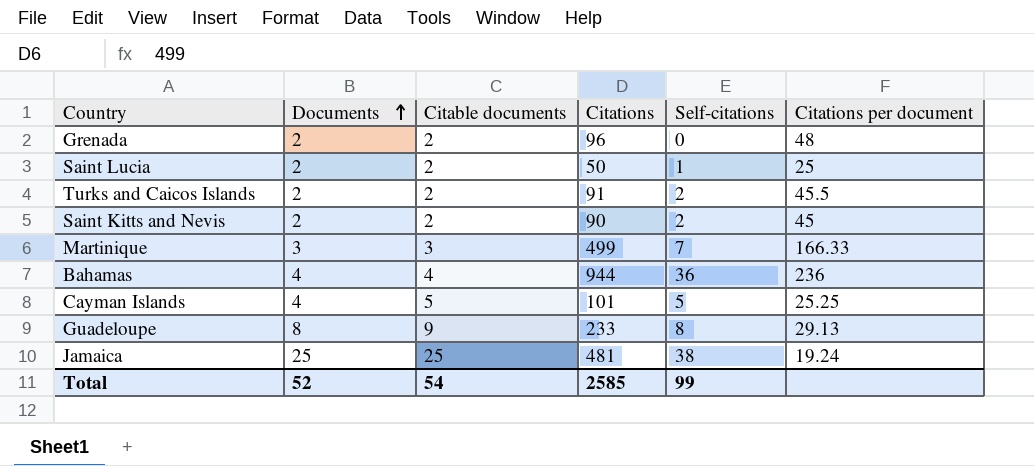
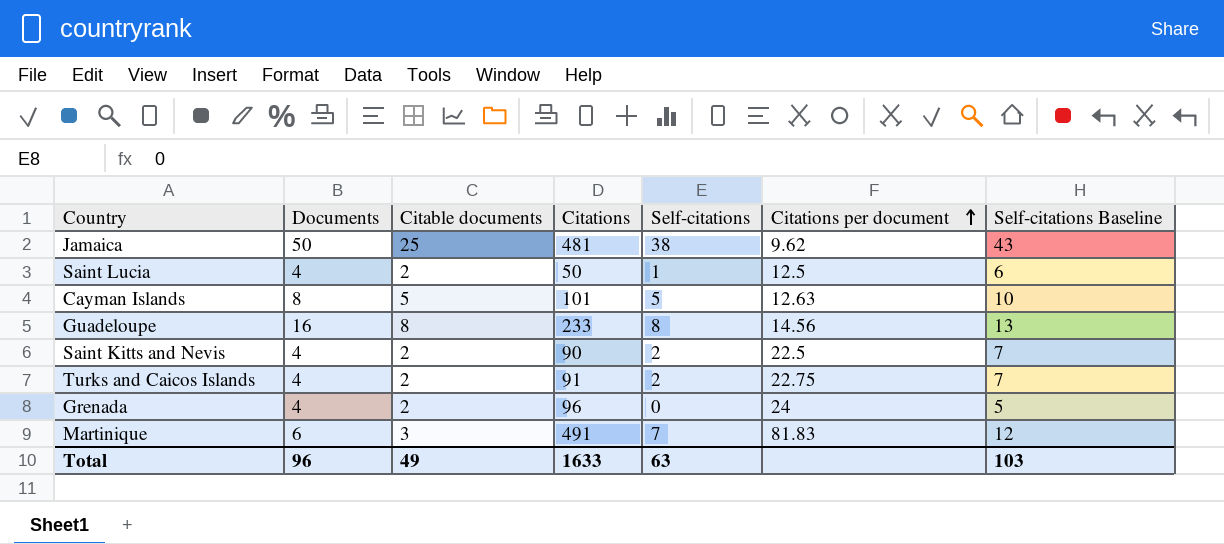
row order: Documents ascending -> Citations per document ascending
column Self-citations Baseline | formula: none -> [Self-citations] + 5
row Bahamas: 4 | 4 | 944 | 36 | 236 -> none
Jamaica | Documents: 25 -> 50
Jamaica | Citations per document: 19.24 -> 9.62
Saint Lucia | Documents: 2 -> 4
Saint Lucia | Citations per document: 25 -> 12.5
Cayman Islands | Documents: 4 -> 8
Cayman Islands | Citations per document: 25.25 -> 12.63
Guadeloupe | Documents: 8 -> 16
Guadeloupe | Citable documents: 9 -> 8
Guadeloupe | Citations per document: 29.13 -> 14.56
Saint Kitts and Nevis | Documents: 2 -> 4
Saint Kitts and Nevis | Citations per document: 45 -> 22.5
Turks and Caicos Islands | Documents: 2 -> 4
Turks and Caicos Islands | Citations per document: 45.5 -> 22.75
Grenada | Documents: 2 -> 4
Grenada | Citations per document: 48 -> 24
Martinique | Documents: 3 -> 6
Martinique | Citations: 499 -> 491
Martinique | Citations per document: 166.33 -> 81.83
Total | Documents: 52 -> 96
Total | Citable documents: 54 -> 49
Total | Citations: 2585 -> 1633
Total | Self-citations: 99 -> 63

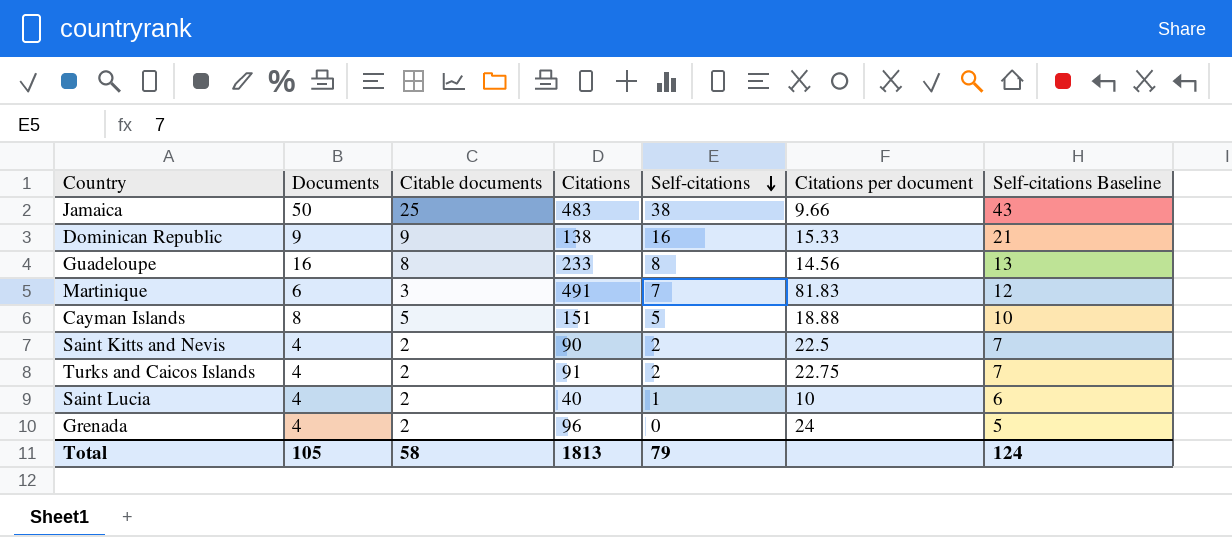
row order: Citations per document ascending -> Self-citations descending
Jamaica | Citations: 481 -> 483
Jamaica | Citations per document: 9.62 -> 9.66
row Dominican Republic: none -> 9 | 9 | 138 | 16 | 15.33 | 21
Cayman Islands | Citations: 101 -> 151
Cayman Islands | Citations per document: 12.63 -> 18.88
Saint Lucia | Citations: 50 -> 40
Saint Lucia | Citations per document: 12.5 -> 10
Total | Documents: 96 -> 105
Total | Citable documents: 49 -> 58
Total | Citations: 1633 -> 1813
Total | Self-citations: 63 -> 79
Total | Self-citations Baseline: 103 -> 124

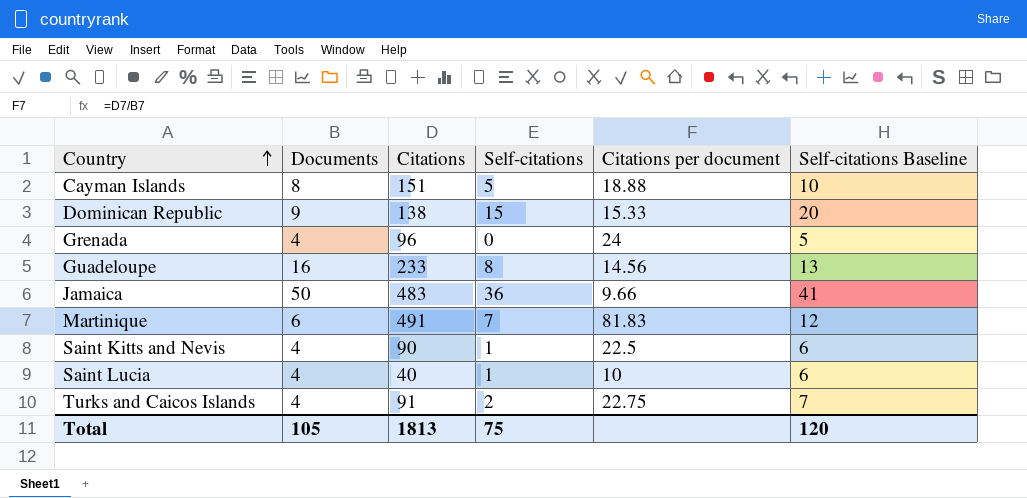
row order: Self-citations descending -> Country ascending
column Citable documents | position: 3 -> none
Dominican Republic | Self-citations: 16 -> 15
Dominican Republic | Self-citations Baseline: 21 -> 20
Jamaica | Self-citations: 38 -> 36
Jamaica | Self-citations Baseline: 43 -> 41
Saint Kitts and Nevis | Self-citations: 2 -> 1
Saint Kitts and Nevis | Self-citations Baseline: 7 -> 6
Total | Self-citations: 79 -> 75
Total | Self-citations Baseline: 124 -> 120

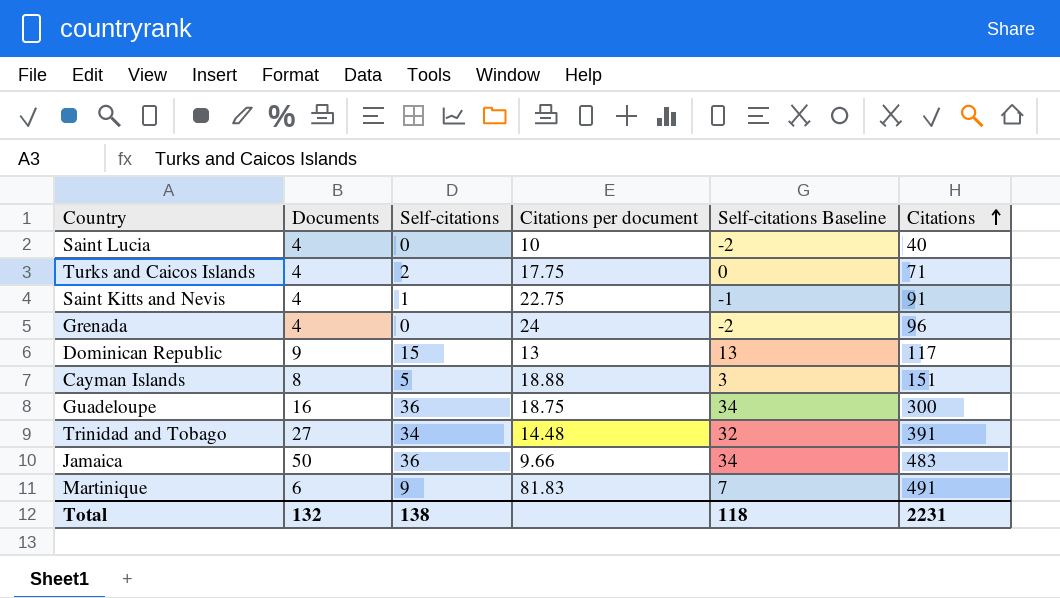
row order: Country ascending -> Citations ascending
column Self-citations Baseline | formula: [Self-citations] + 5 -> [Self-citations] - 2
column Citations | position: 3 -> 6
Saint Lucia | Self-citations: 1 -> 0
Turks and Caicos Islands | Citations per document: 22.75 -> 17.75
Turks and Caicos Islands | Citations: 91 -> 71
Saint Kitts and Nevis | Citations per document: 22.5 -> 22.75
Saint Kitts and Nevis | Citations: 90 -> 91
Dominican Republic | Citations per document: 15.33 -> 13
Dominican Republic | Citations: 138 -> 117
Guadeloupe | Self-citations: 8 -> 36
Guadeloupe | Citations per document: 14.56 -> 18.75
Guadeloupe | Citations: 233 -> 300
row Trinidad and Tobago: none -> 27 | 34 | 14.48 | 32 | 391
Martinique | Self-citations: 7 -> 9
Total | Documents: 105 -> 132
Total | Self-citations: 75 -> 138
Total | Self-citations Baseline: 120 -> 118
Total | Citations: 1813 -> 2231

